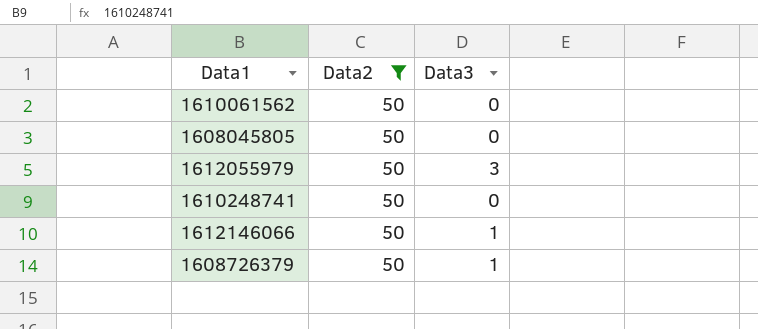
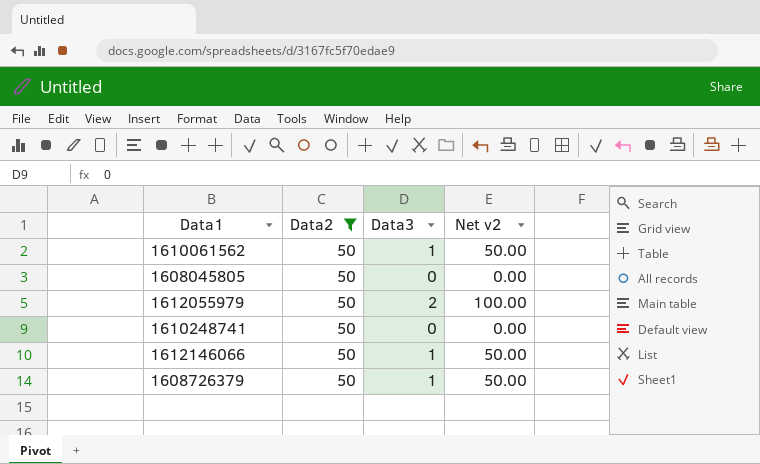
column Net v2 | formula: none -> [Data2] * [Data3]
1610061562 | Data3: 0 -> 1
1612055979 | Data3: 3 -> 2

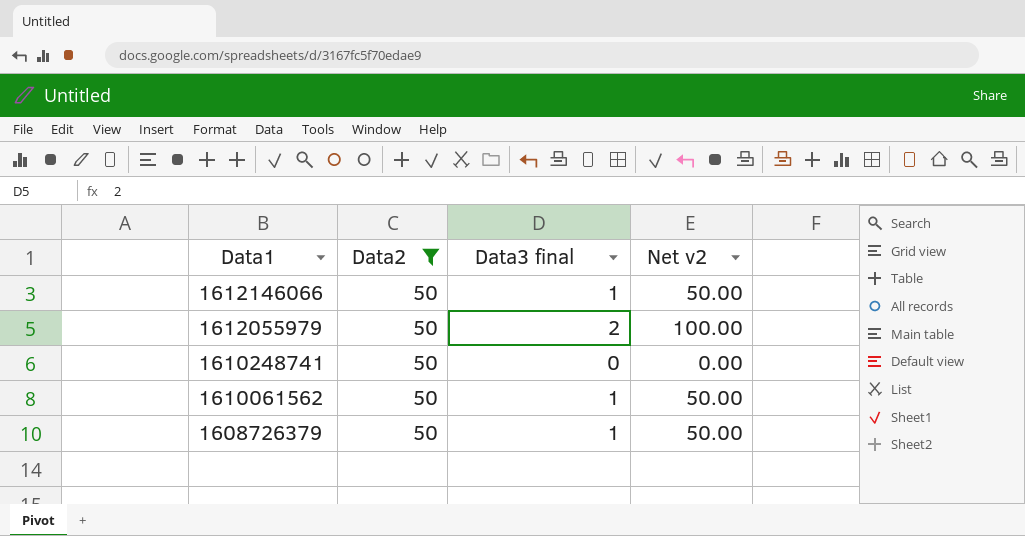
row order: none -> Data1 descending
column name: Data3 -> Data3 final
row 1608045805: 50 | 0 | 0.00 -> none

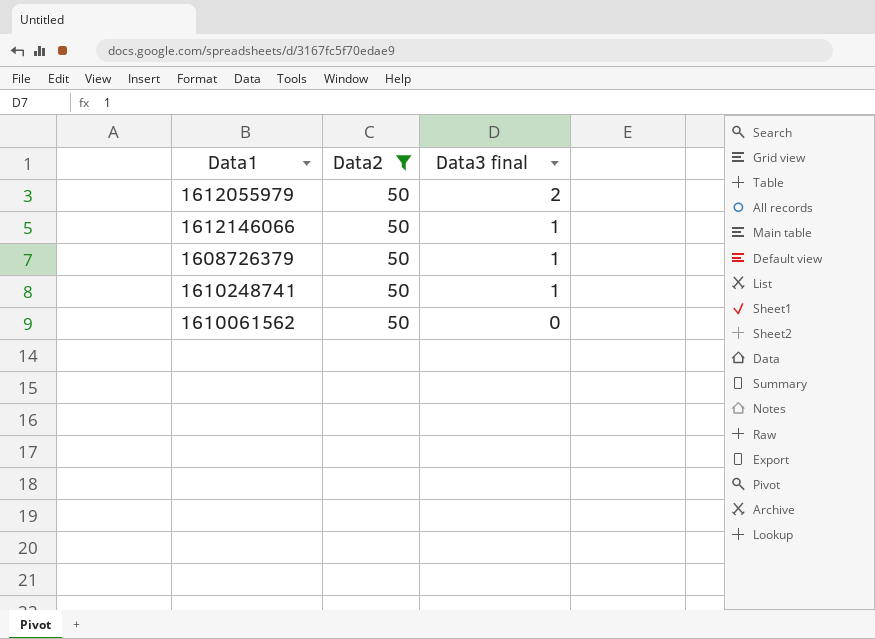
row order: Data1 descending -> Data3 final descending
column Net v2 | formula: [Data2] * [Data3 final] -> none
1610248741 | Data3 final: 0 -> 1
1610061562 | Data3 final: 1 -> 0

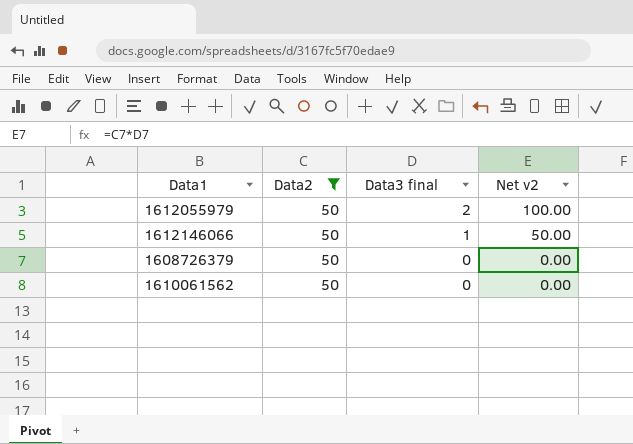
column Net v2 | formula: none -> [Data2] * [Data3 final]
row 1610248741: 50 | 1 -> none
1608726379 | Data3 final: 1 -> 0

